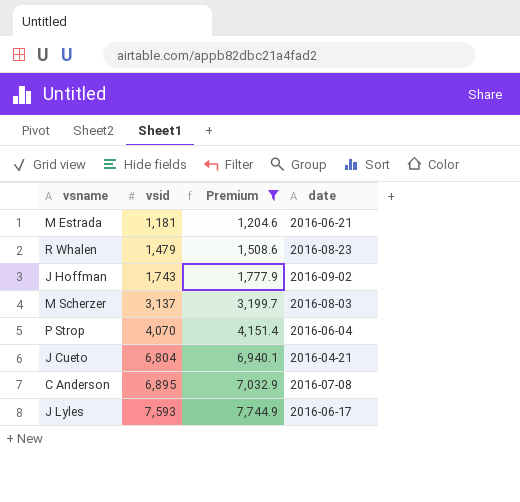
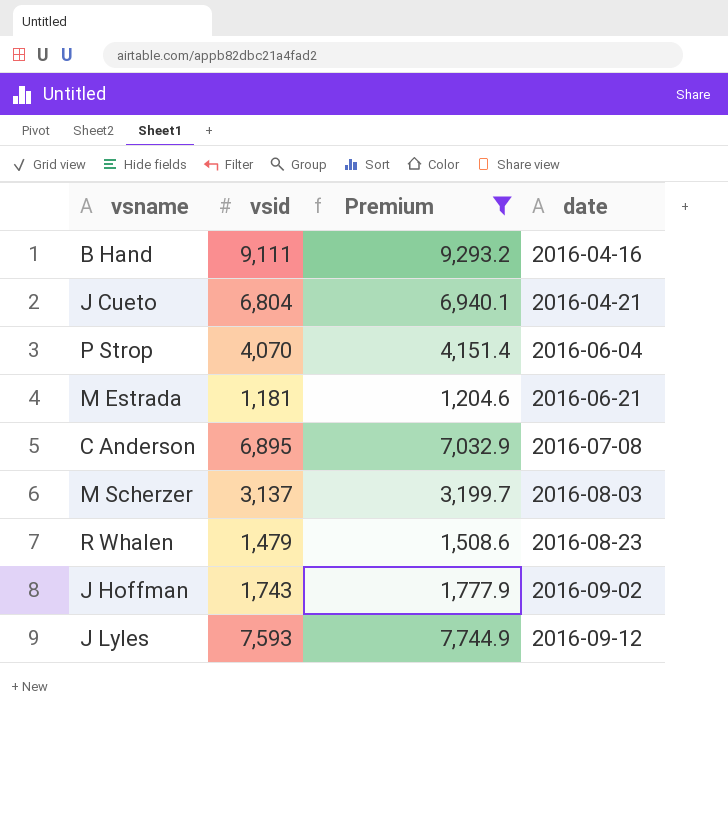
row order: vsid ascending -> date ascending
row B Hand: none -> 9,111 | 9,293.2 | 2016-04-16
J Lyles | date: 2016-06-17 -> 2016-09-12

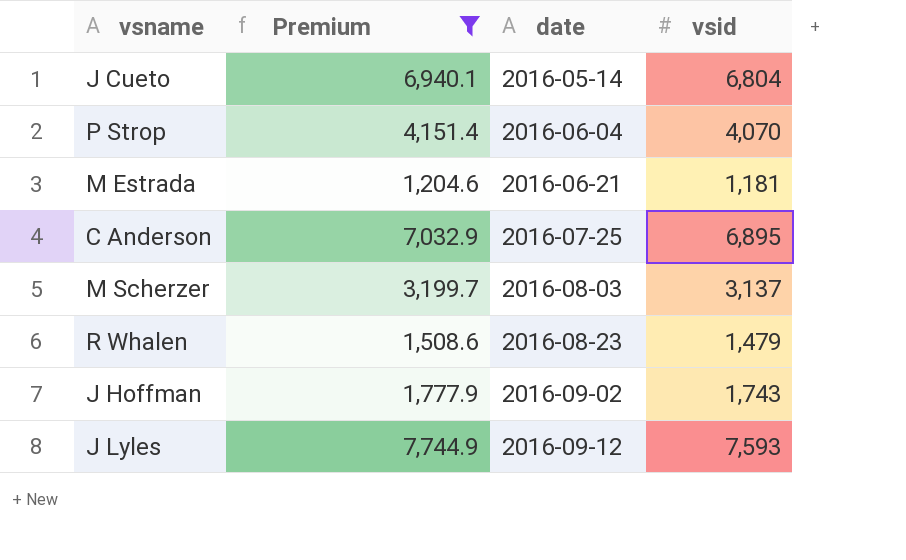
column vsid | position: 2 -> 4
row B Hand: 9,111 | 9,293.2 | 2016-04-16 -> none
J Cueto | date: 2016-04-21 -> 2016-05-14
C Anderson | date: 2016-07-08 -> 2016-07-25

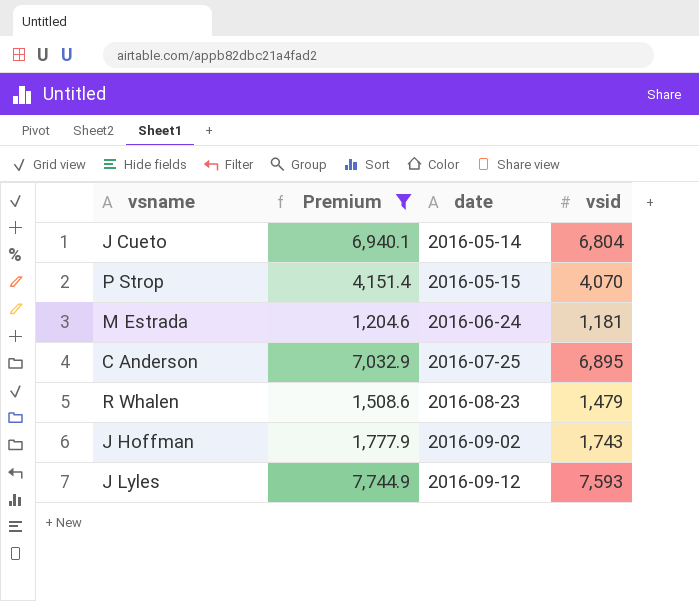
row M Scherzer: 3,199.7 | 2016-08-03 | 3,137 -> none
P Strop | date: 2016-06-04 -> 2016-05-15
M Estrada | date: 2016-06-21 -> 2016-06-24

